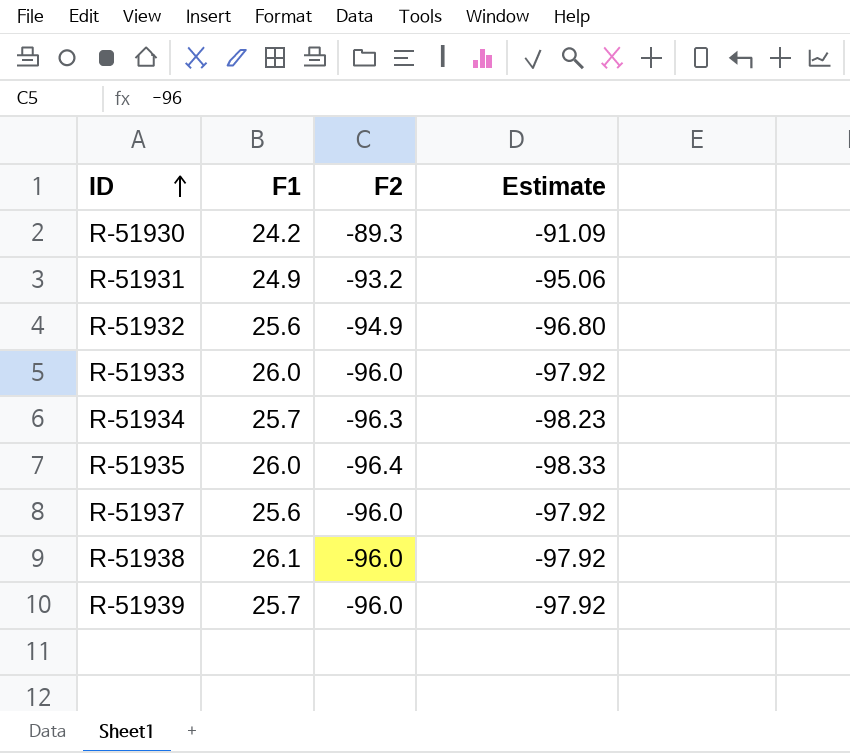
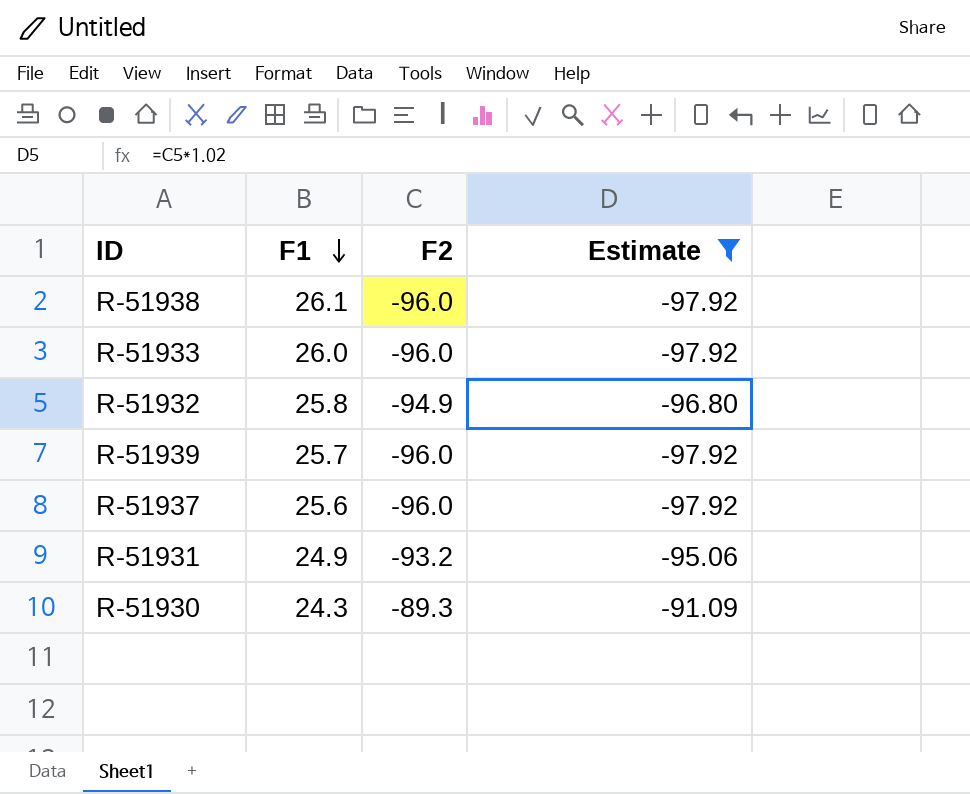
filter: none -> Estimate >= -97.92
row order: ID ascending -> F1 descending
R-51932 | F1: 25.6 -> 25.8
R-51930 | F1: 24.2 -> 24.3

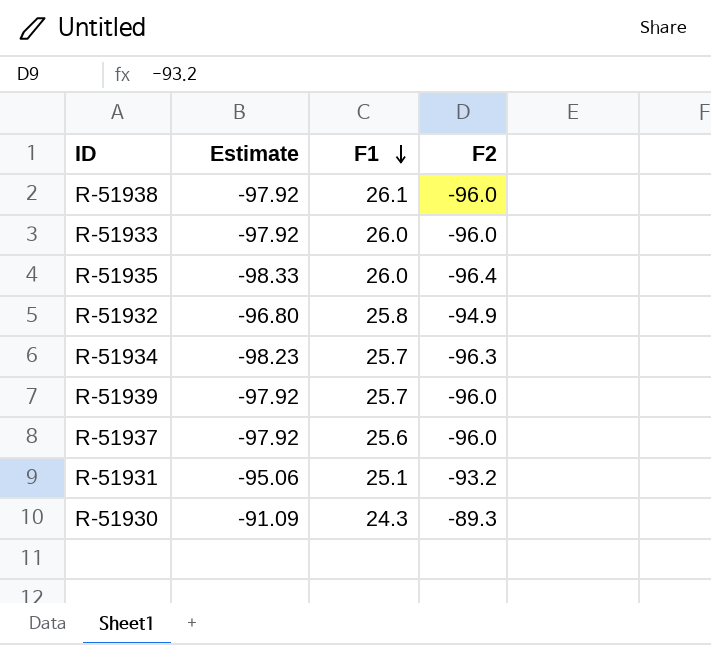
filter: Estimate >= -97.92 -> none
column Estimate | position: 4 -> 2
R-51931 | F1: 24.9 -> 25.1

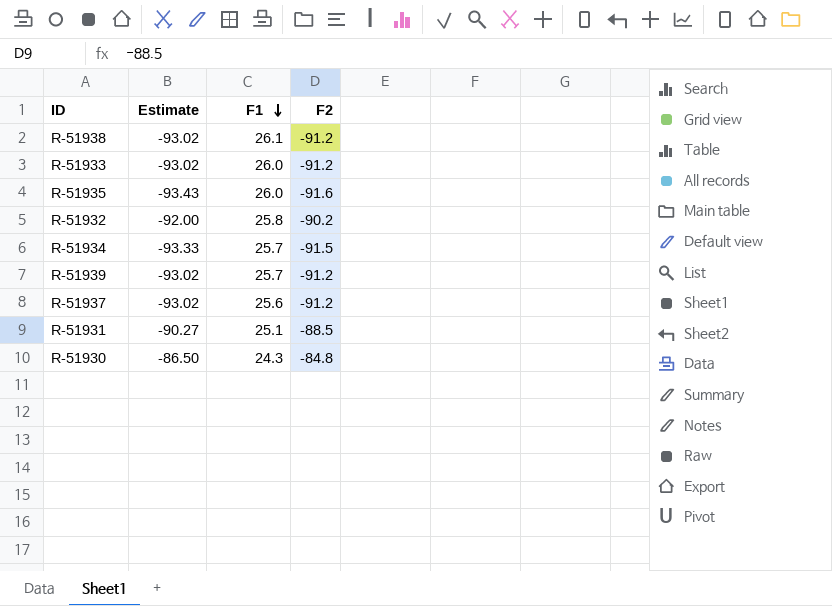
R-51938 | Estimate: -97.92 -> -93.02
R-51938 | F2: -96.0 -> -91.2
R-51933 | Estimate: -97.92 -> -93.02
R-51933 | F2: -96.0 -> -91.2
R-51935 | Estimate: -98.33 -> -93.43
R-51935 | F2: -96.4 -> -91.6
R-51932 | Estimate: -96.80 -> -92.00
R-51932 | F2: -94.9 -> -90.2
R-51934 | Estimate: -98.23 -> -93.33
R-51934 | F2: -96.3 -> -91.5
R-51939 | Estimate: -97.92 -> -93.02
R-51939 | F2: -96.0 -> -91.2
R-51937 | Estimate: -97.92 -> -93.02
R-51937 | F2: -96.0 -> -91.2
R-51931 | Estimate: -95.06 -> -90.27
R-51931 | F2: -93.2 -> -88.5
R-51930 | Estimate: -91.09 -> -86.50
R-51930 | F2: -89.3 -> -84.8

